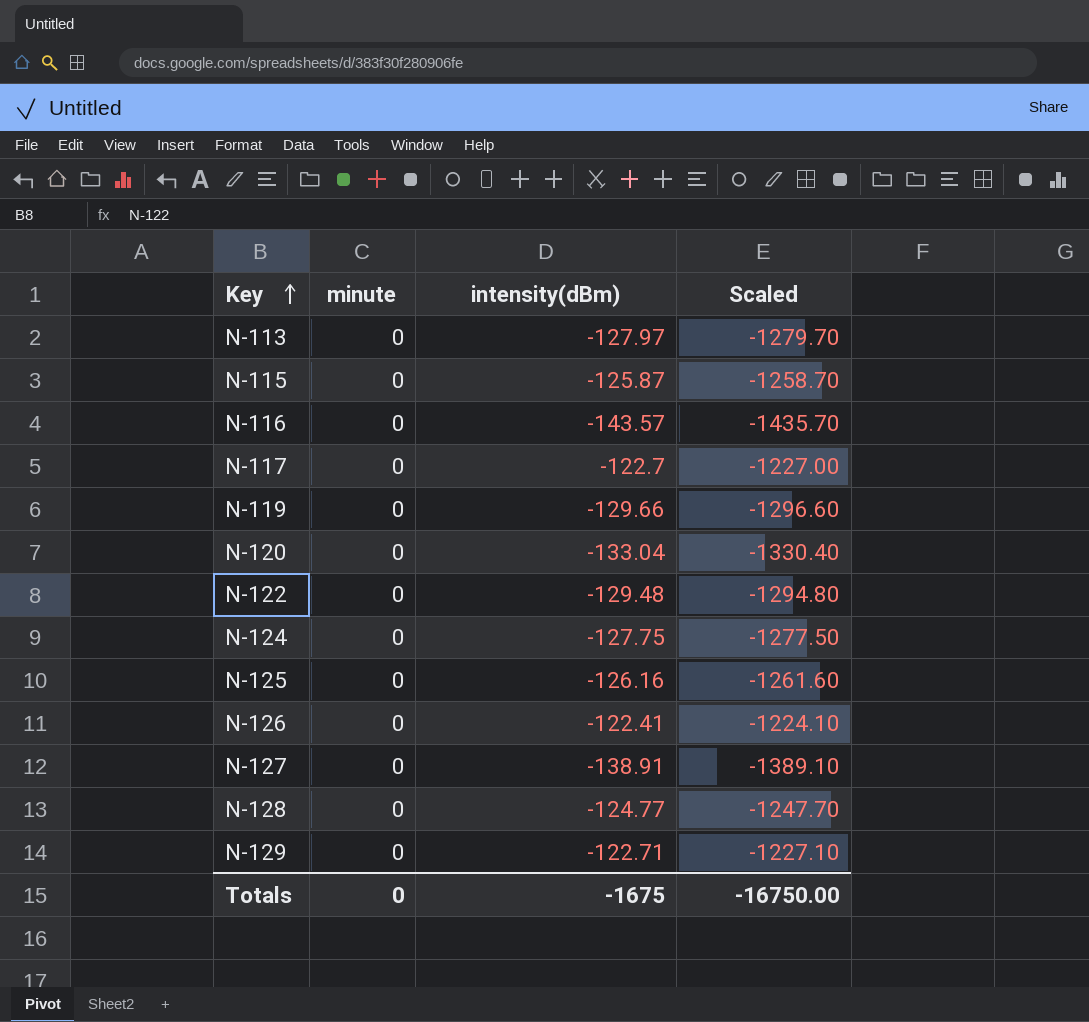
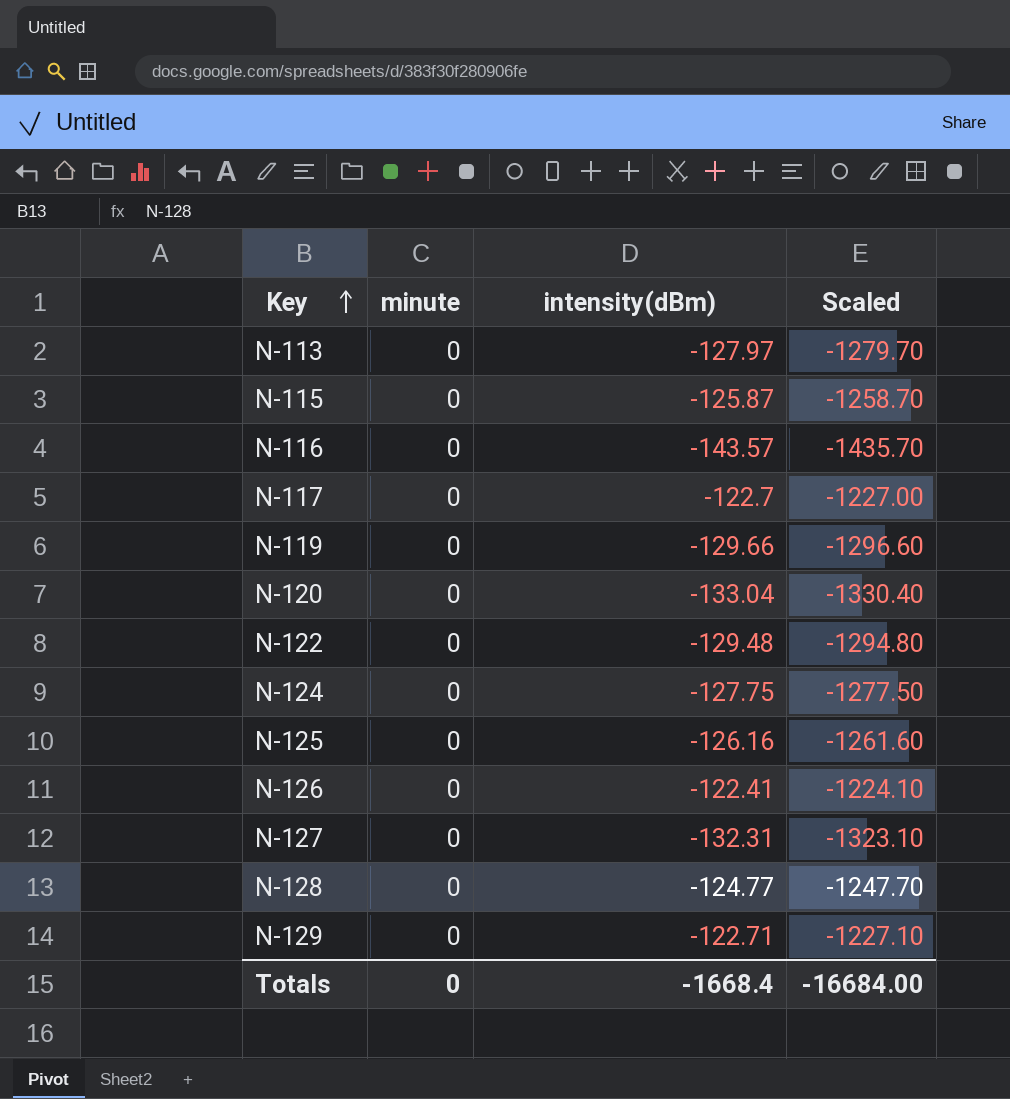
N-127 | intensity(dBm): -138.91 -> -132.31
N-127 | Scaled: -1389.10 -> -1323.10
Totals | intensity(dBm): -1675 -> -1668.4
Totals | Scaled: -16750.00 -> -16684.00

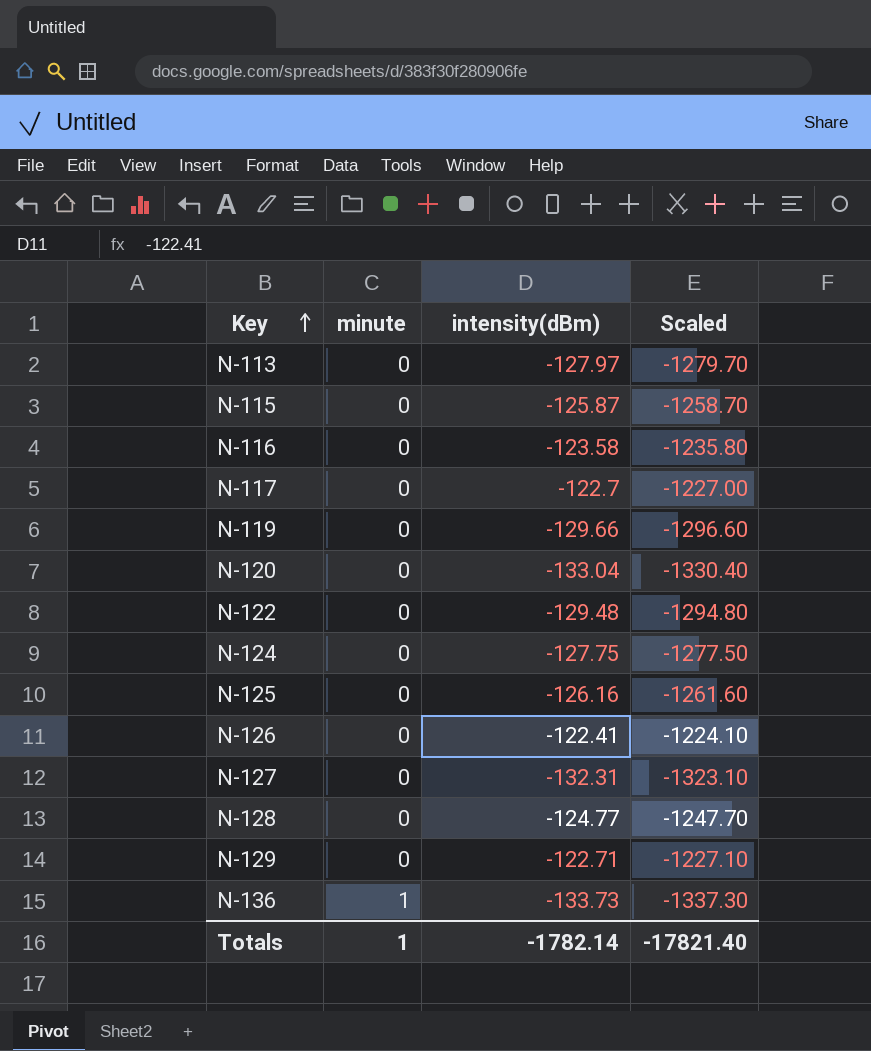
N-116 | intensity(dBm): -143.57 -> -123.58
N-116 | Scaled: -1435.70 -> -1235.80
row N-136: none -> 1 | -133.73 | -1337.30
Totals | minute: 0 -> 1
Totals | intensity(dBm): -1668.4 -> -1782.14
Totals | Scaled: -16684.00 -> -17821.40

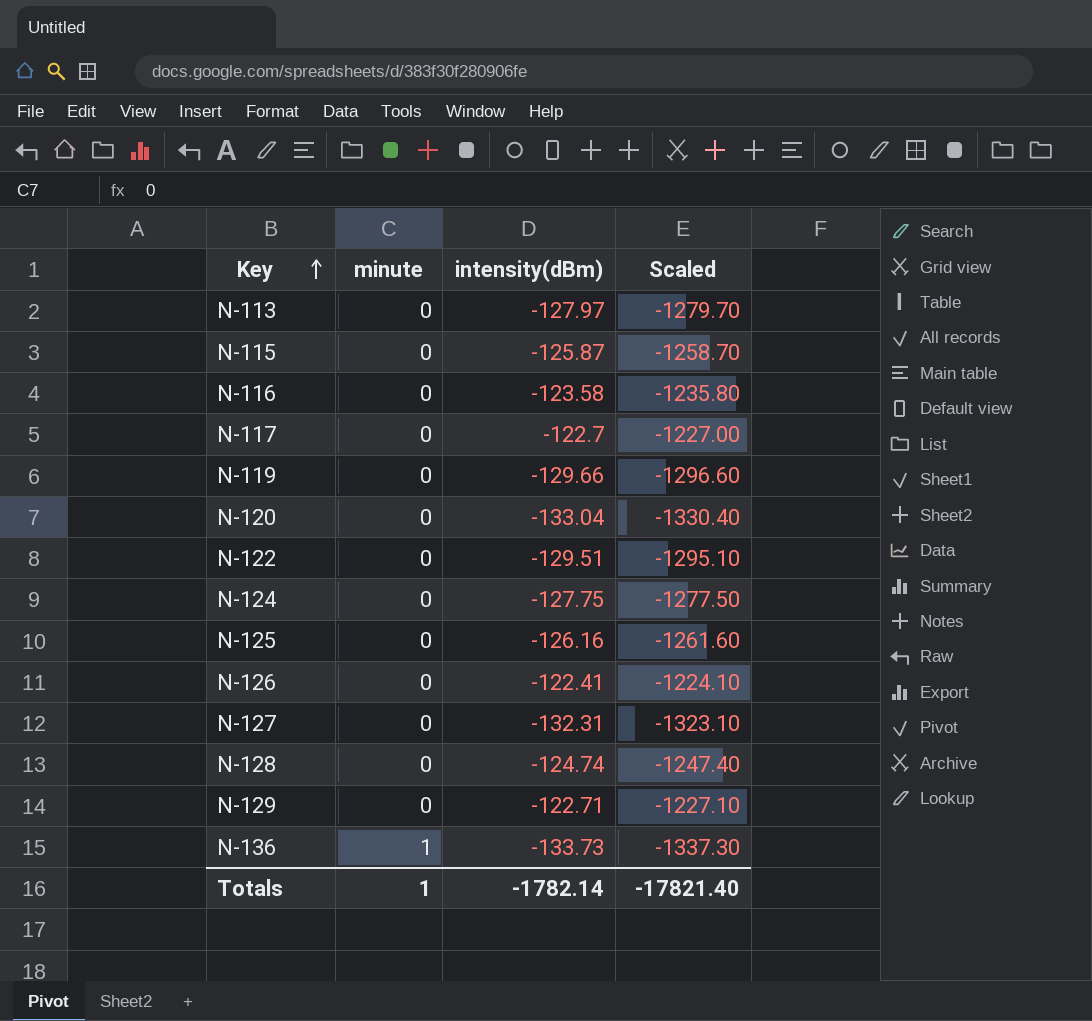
N-122 | intensity(dBm): -129.48 -> -129.51
N-122 | Scaled: -1294.80 -> -1295.10
N-128 | intensity(dBm): -124.77 -> -124.74
N-128 | Scaled: -1247.70 -> -1247.40

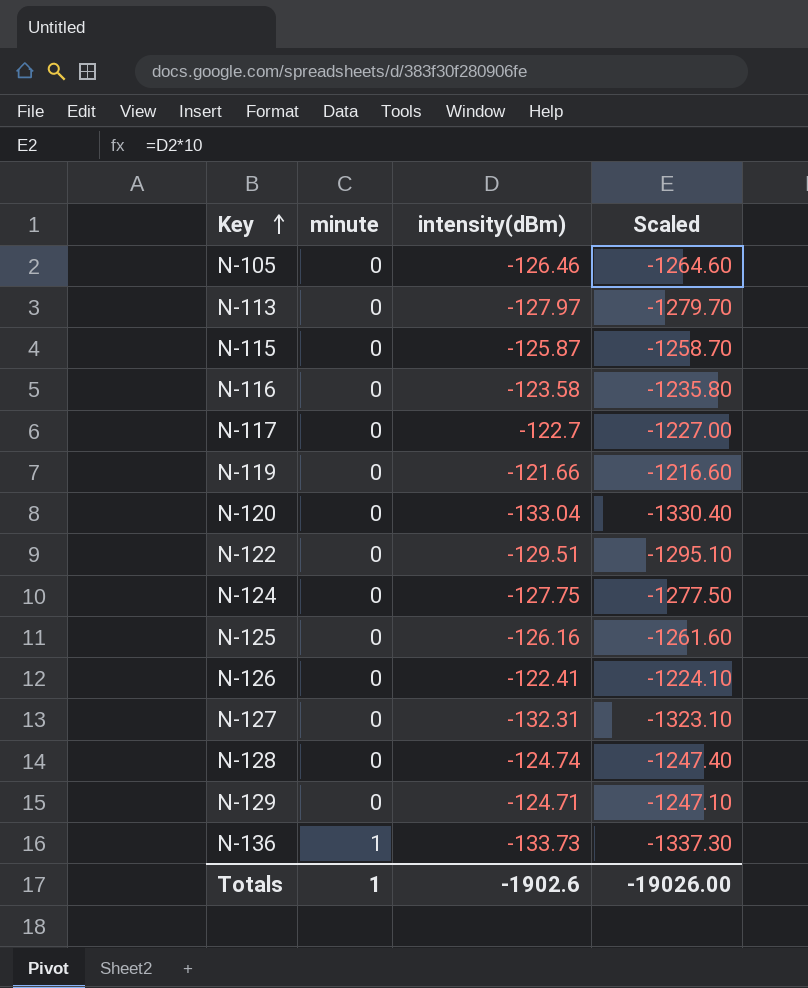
row N-105: none -> 0 | -126.46 | -1264.60
N-119 | intensity(dBm): -129.66 -> -121.66
N-119 | Scaled: -1296.60 -> -1216.60
N-129 | intensity(dBm): -122.71 -> -124.71
N-129 | Scaled: -1227.10 -> -1247.10
Totals | intensity(dBm): -1782.14 -> -1902.6
Totals | Scaled: -17821.40 -> -19026.00

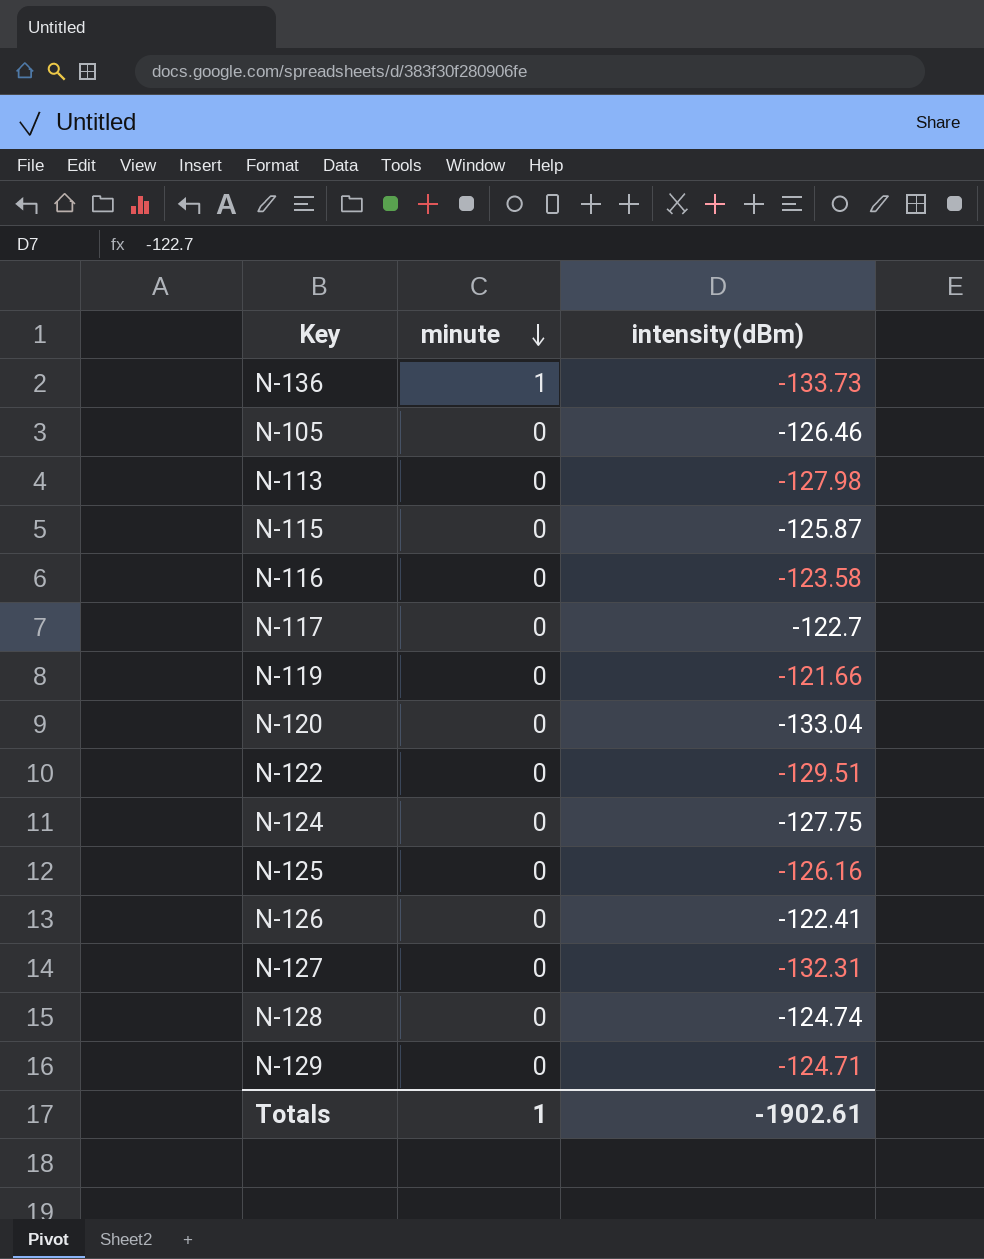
row order: Key ascending -> minute descending
column Scaled | formula: [intensity(dBm)] * 10 -> none
N-113 | intensity(dBm): -127.97 -> -127.98
Totals | intensity(dBm): -1902.6 -> -1902.61

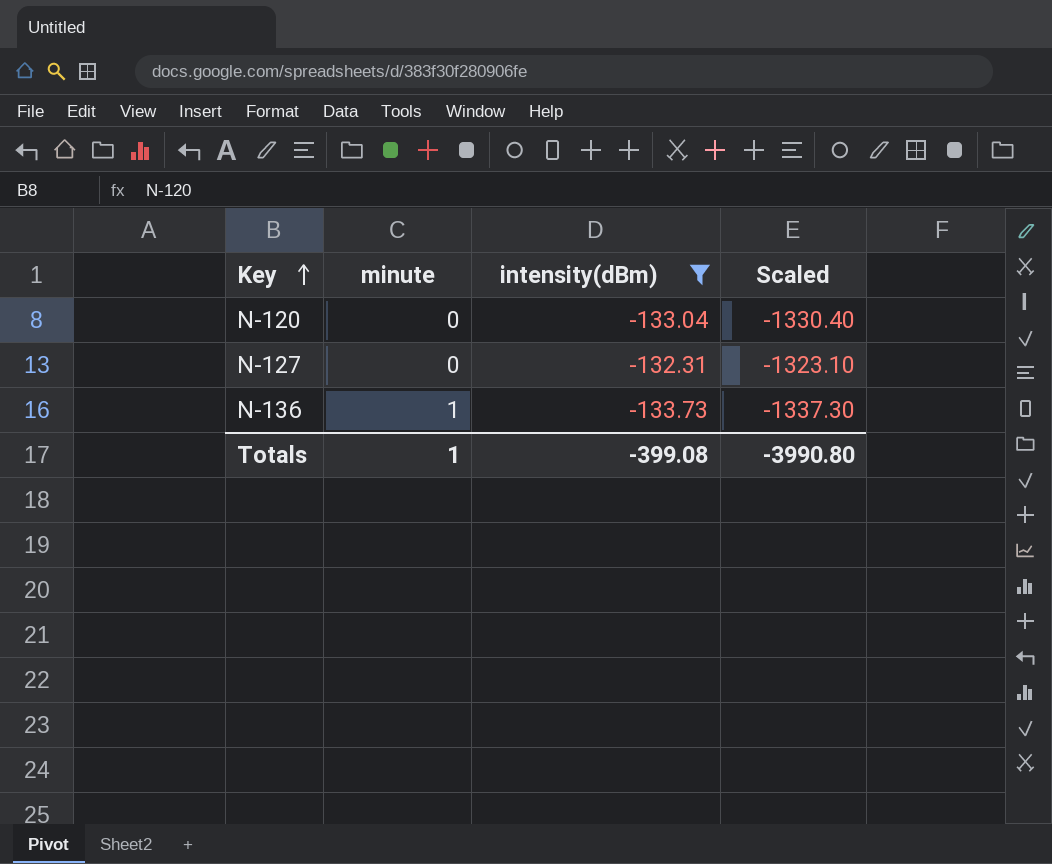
filter: none -> intensity(dBm) <= -132.31
row order: minute descending -> Key ascending
column Scaled | formula: none -> [intensity(dBm)] * 10
Totals | intensity(dBm): -1902.61 -> -399.08

